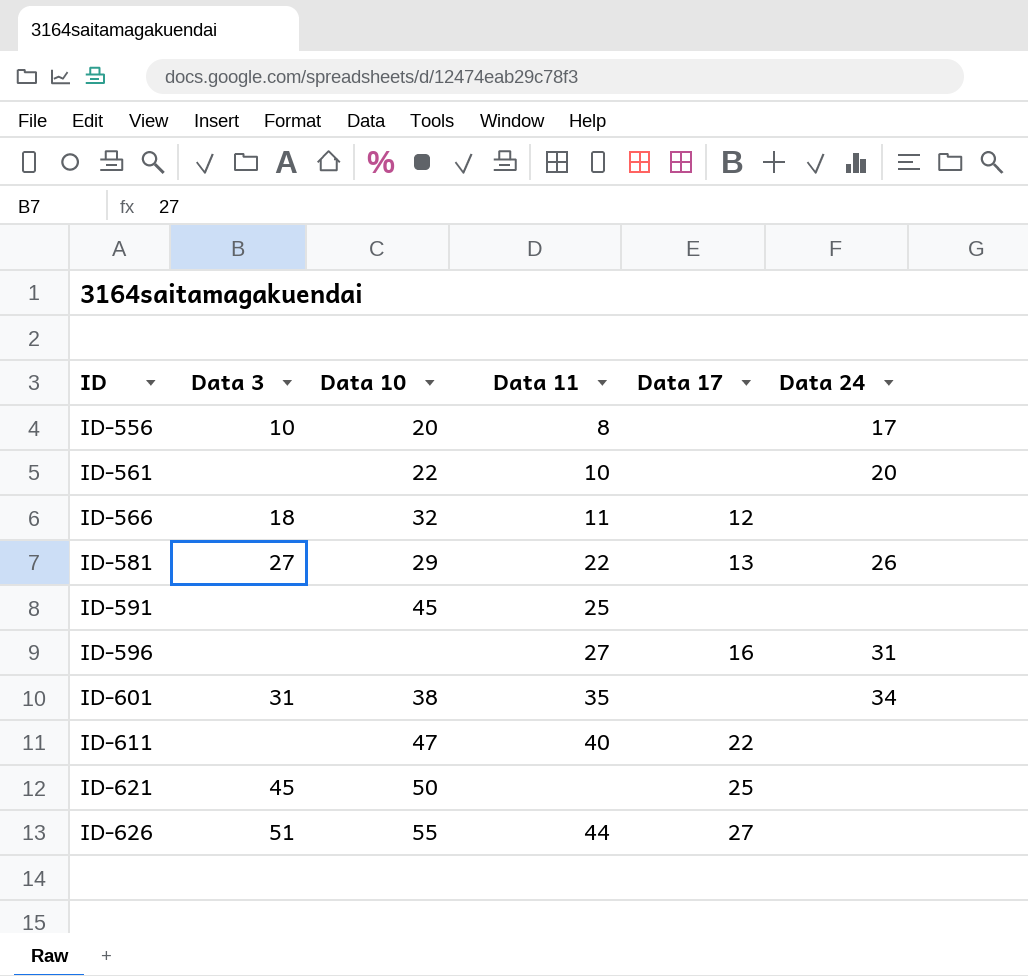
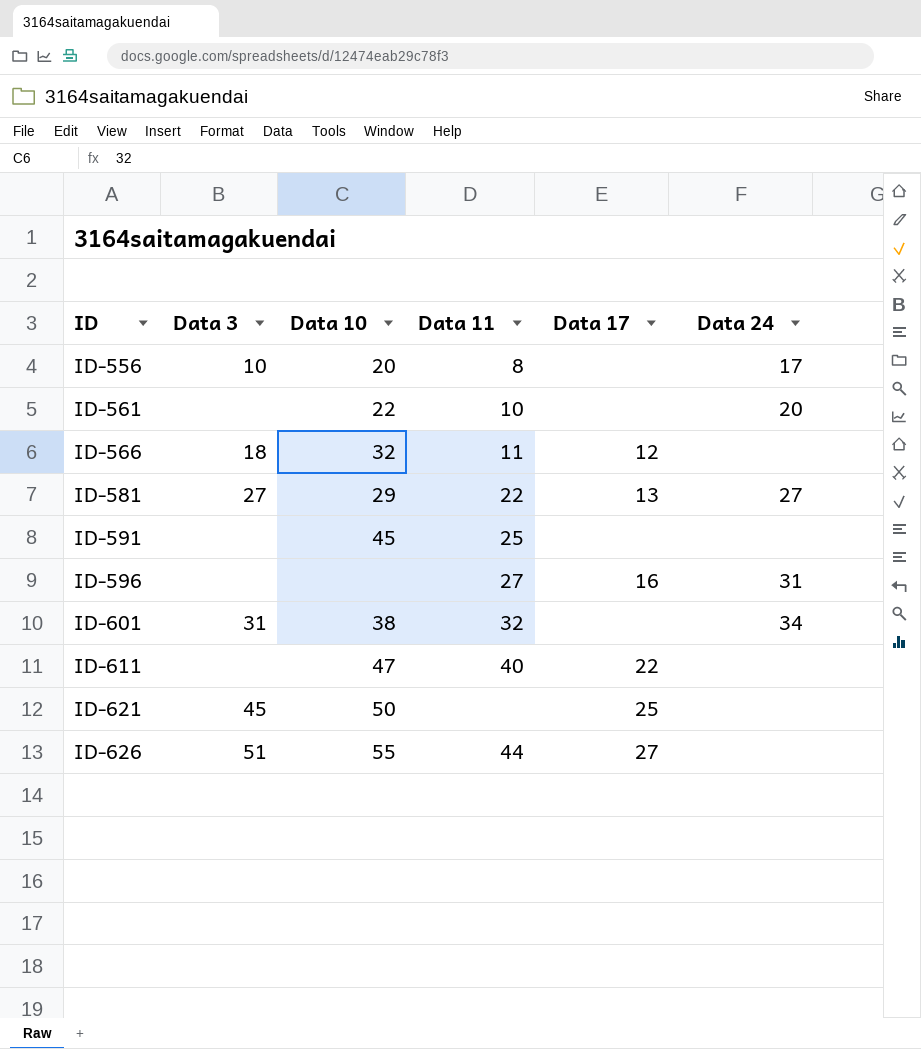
ID-581 | Data 24: 26 -> 27
ID-601 | Data 11: 35 -> 32

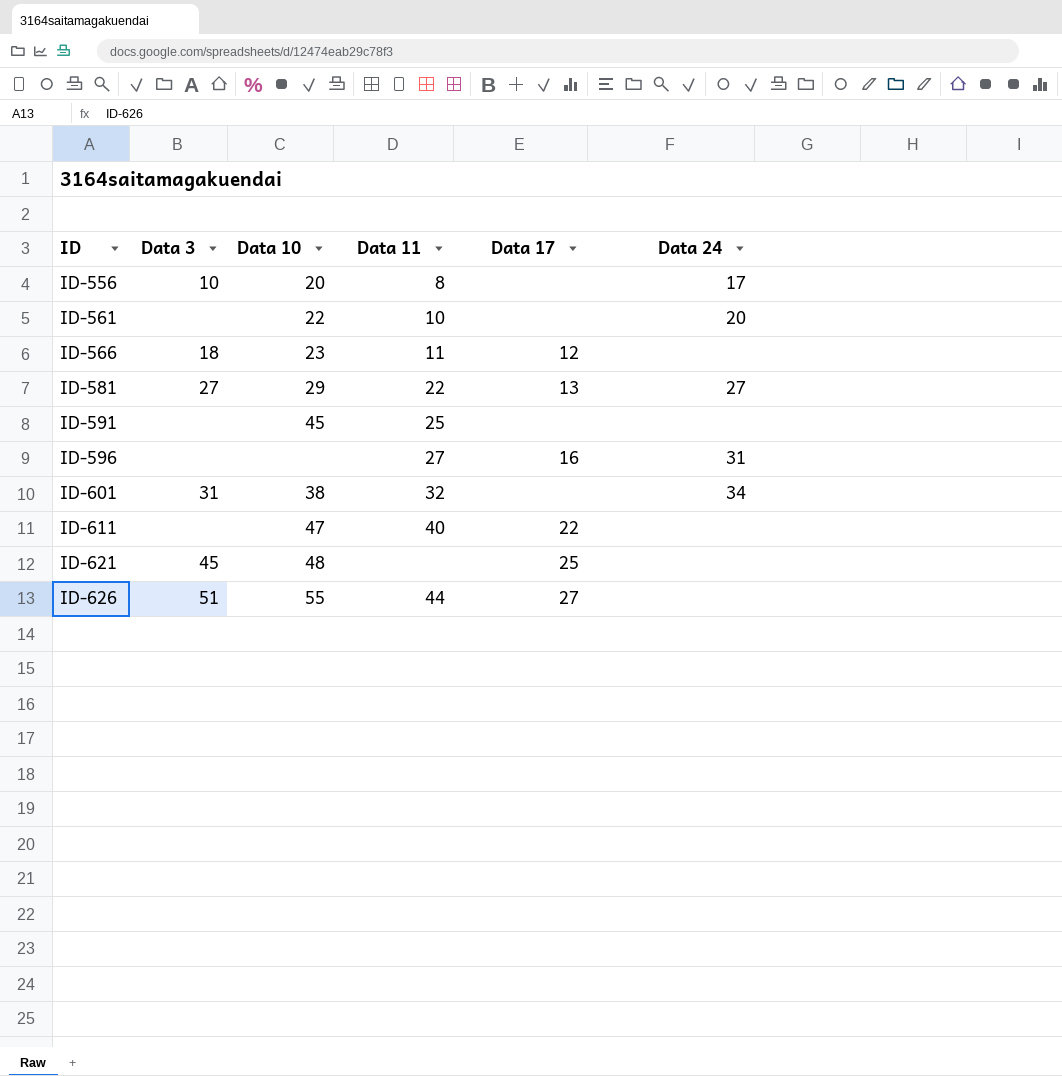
ID-566 | Data 10: 32 -> 23
ID-621 | Data 10: 50 -> 48

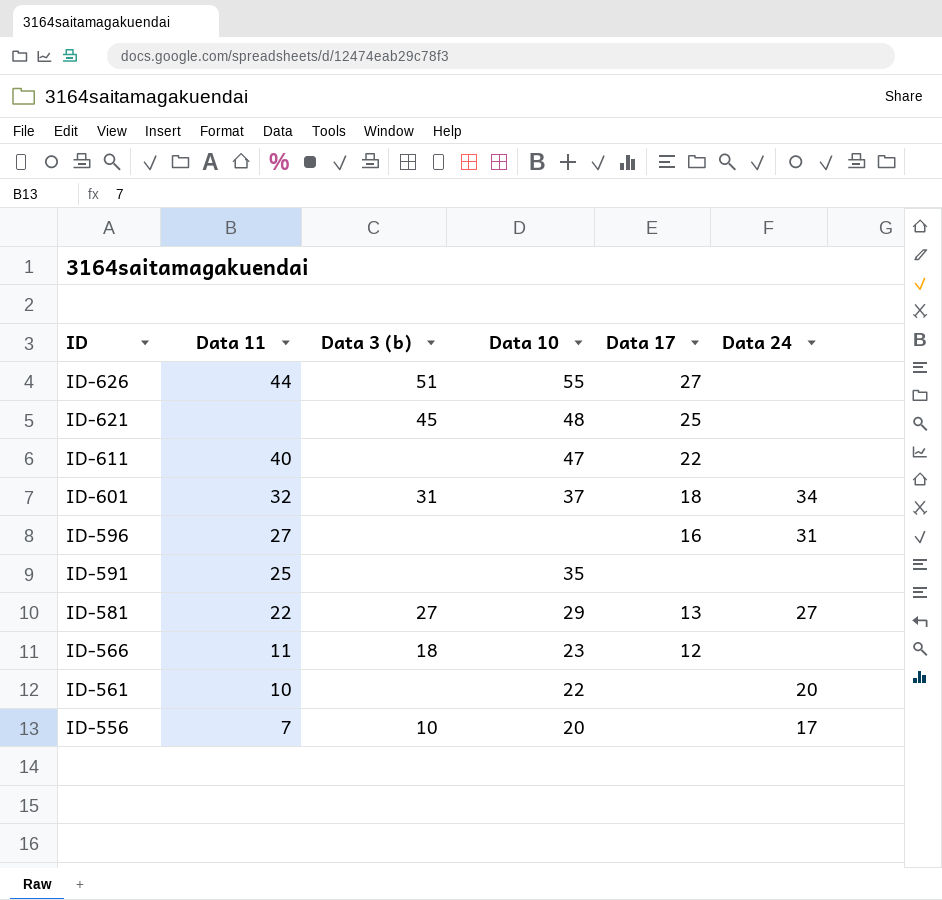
row order: ID ascending -> ID descending
column Data 11 | position: 4 -> 2
column name: Data 3 -> Data 3 (b)
ID-601 | Data 10: 38 -> 37
ID-601 | Data 17: none -> 18
ID-591 | Data 10: 45 -> 35
ID-556 | Data 11: 8 -> 7

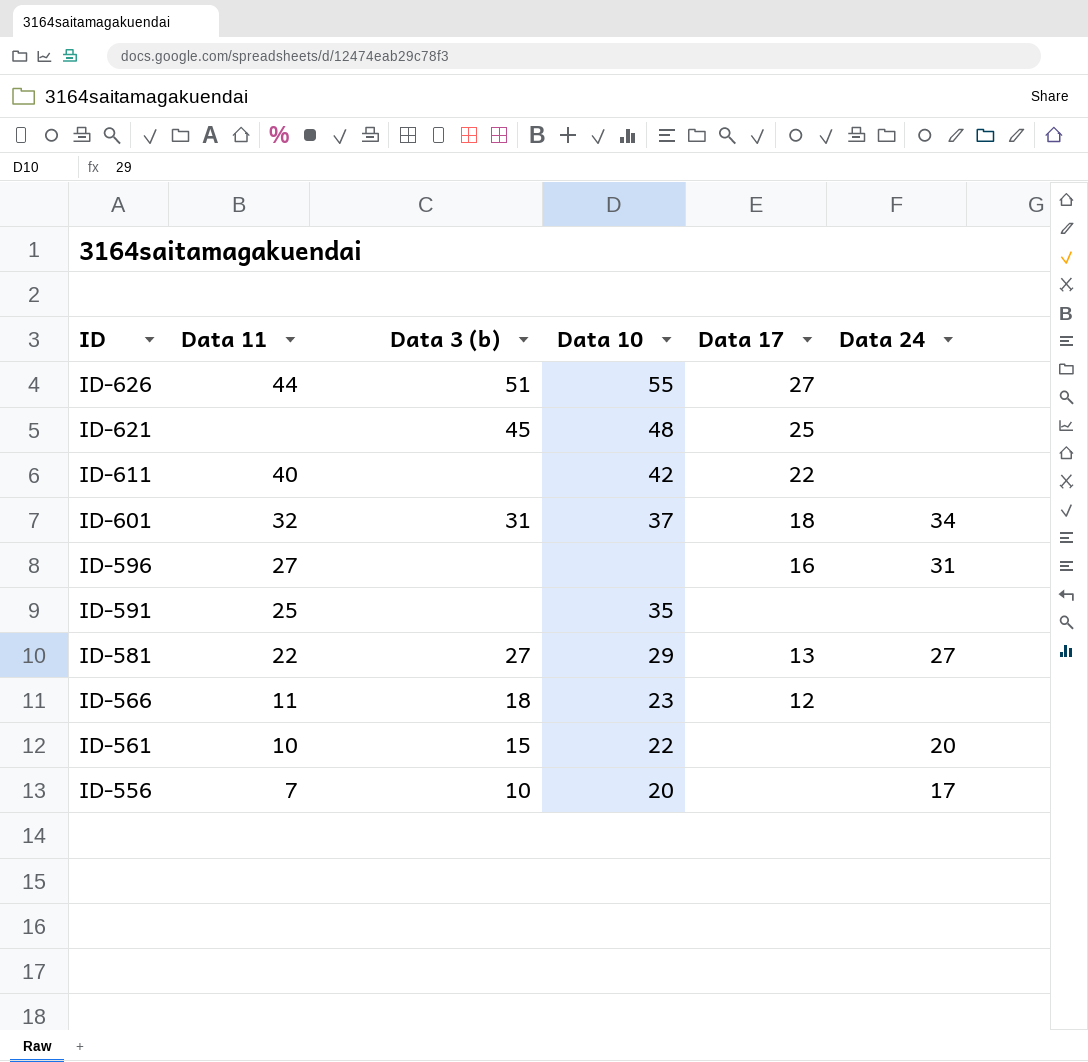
ID-611 | Data 10: 47 -> 42
ID-561 | Data 3 (b): none -> 15

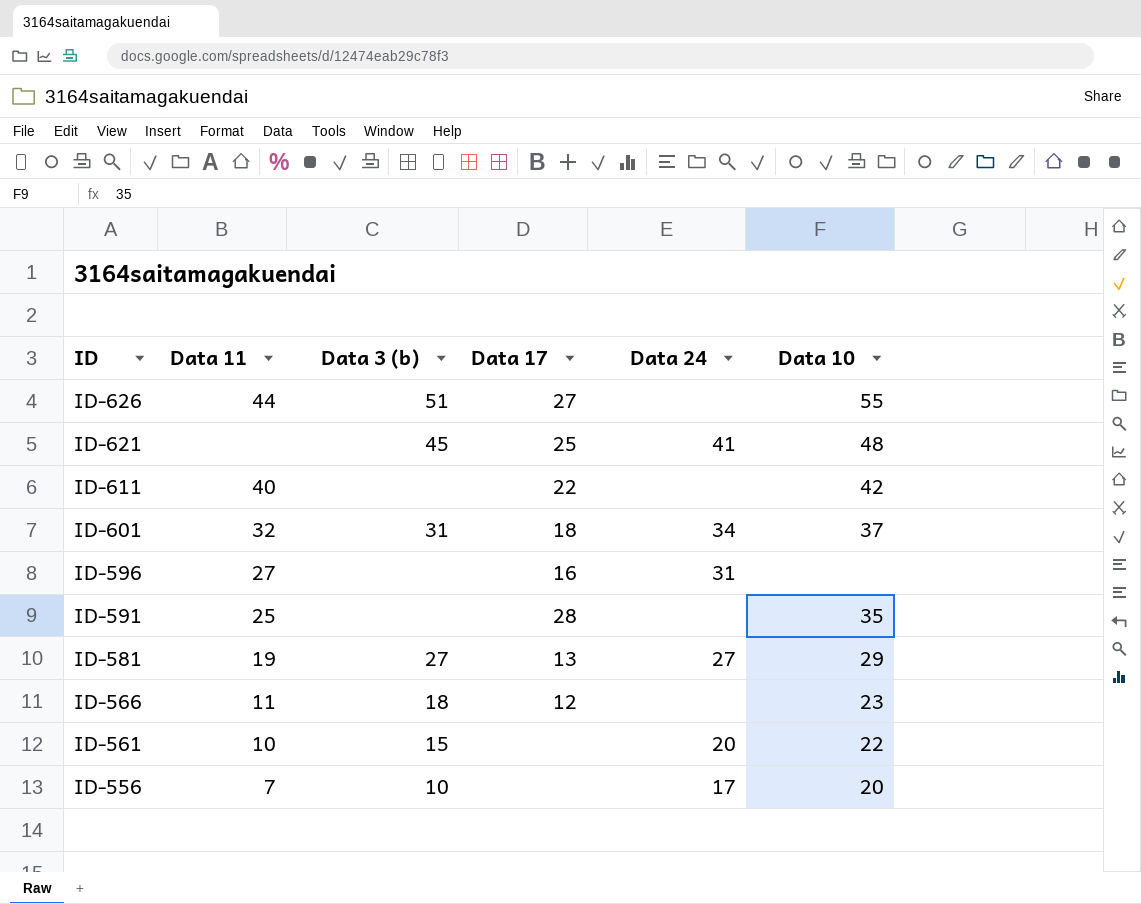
column Data 10 | position: 4 -> 6
ID-621 | Data 24: none -> 41
ID-591 | Data 17: none -> 28
ID-581 | Data 11: 22 -> 19

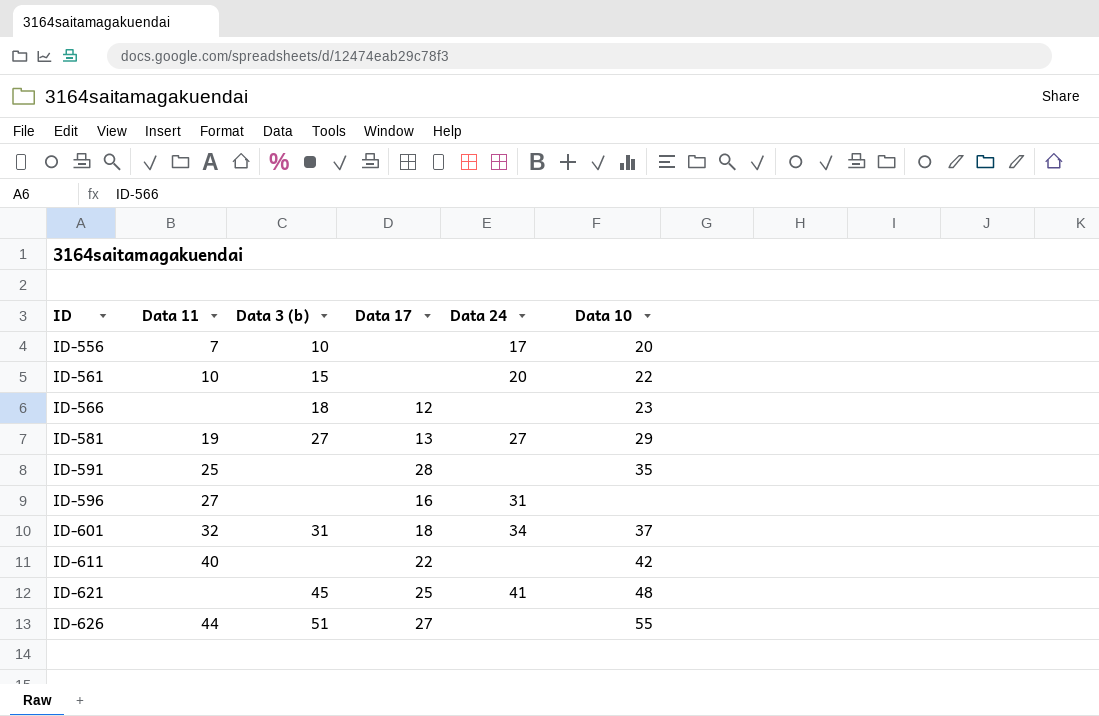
row order: ID descending -> ID ascending
ID-566 | Data 11: 11 -> none

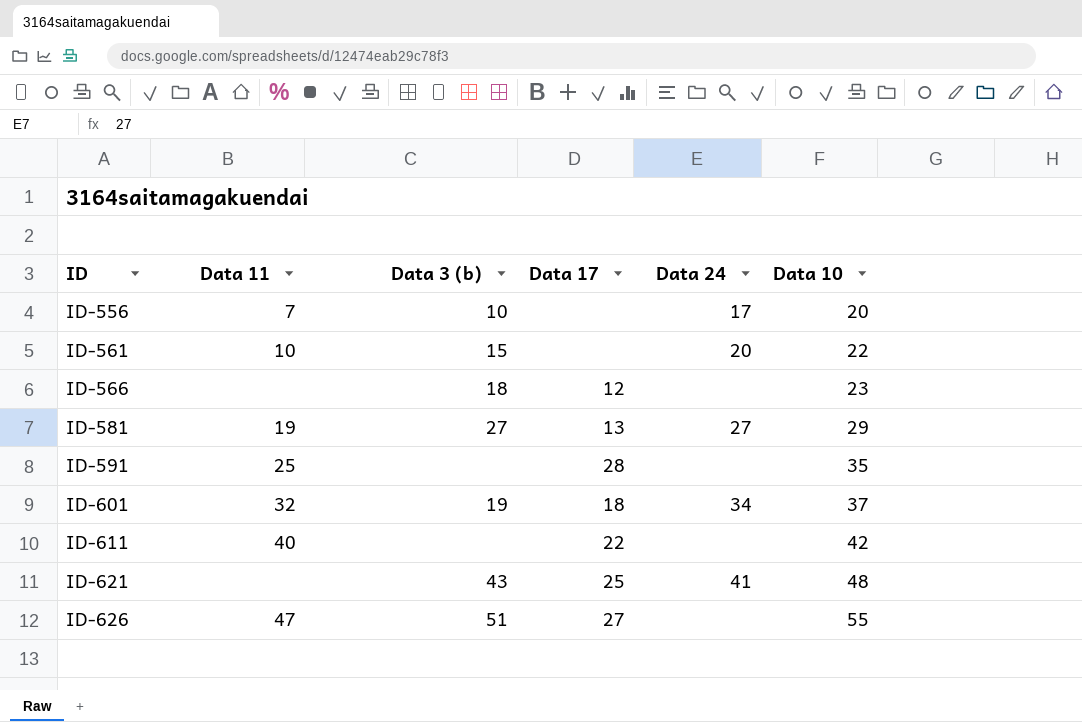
row ID-596: 27 | none | 16 | 31 | none -> none
ID-601 | Data 3 (b): 31 -> 19
ID-621 | Data 3 (b): 45 -> 43
ID-626 | Data 11: 44 -> 47

